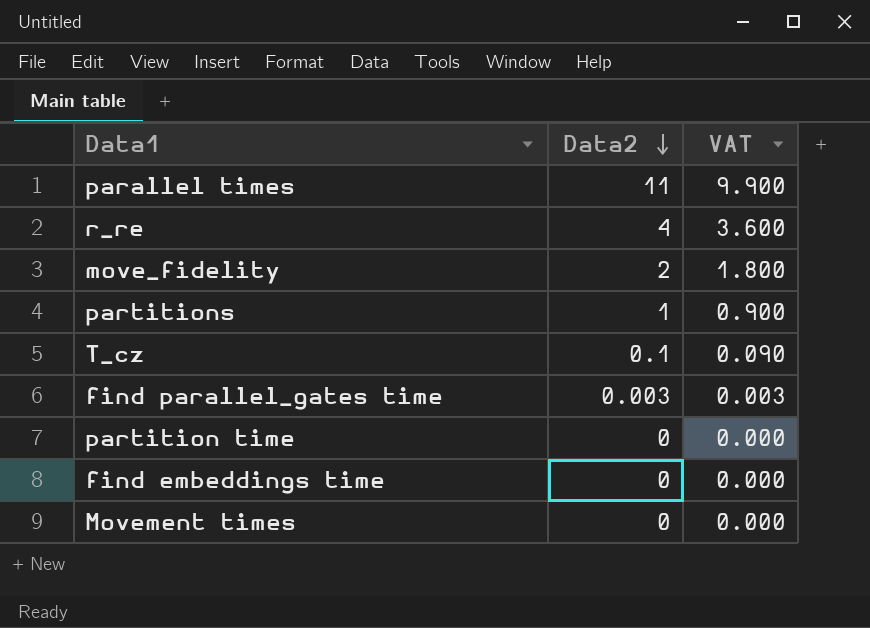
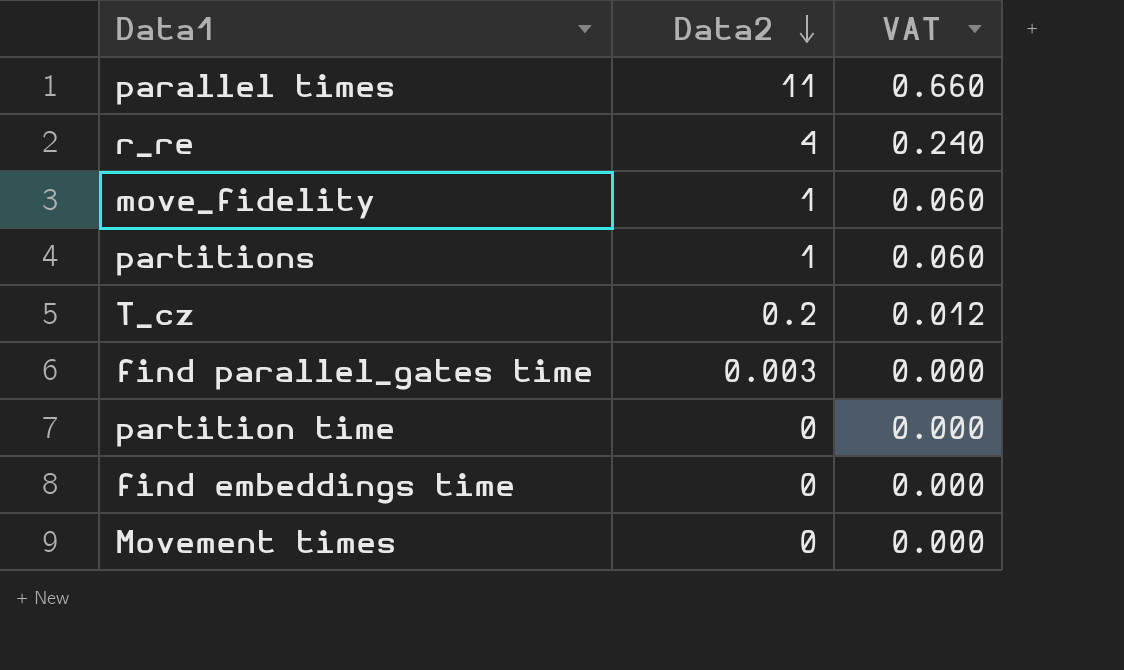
column VAT | formula: [Data2] * 0.9 -> [Data2] * 0.06
move_fidelity | Data2: 2 -> 1
T_cz | Data2: 0.1 -> 0.2

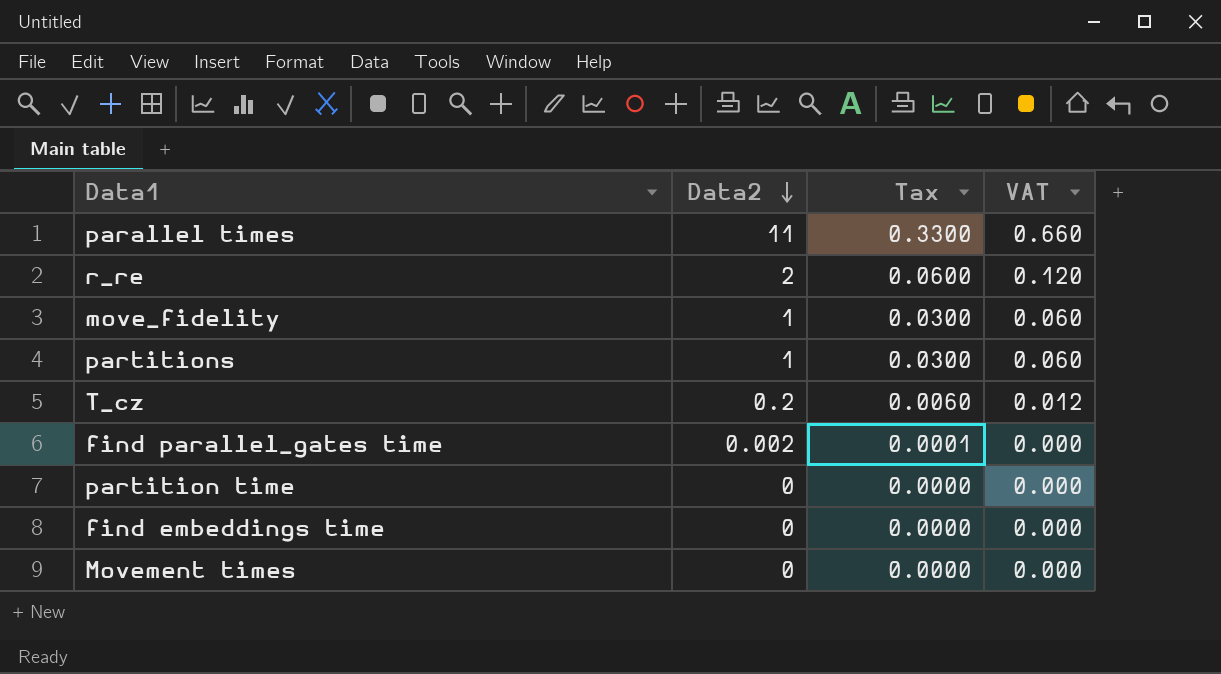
column Tax | formula: none -> [Data2] * 0.03
r_re | Data2: 4 -> 2
r_re | VAT: 0.240 -> 0.120
find parallel_gates time | Data2: 0.003 -> 0.002

